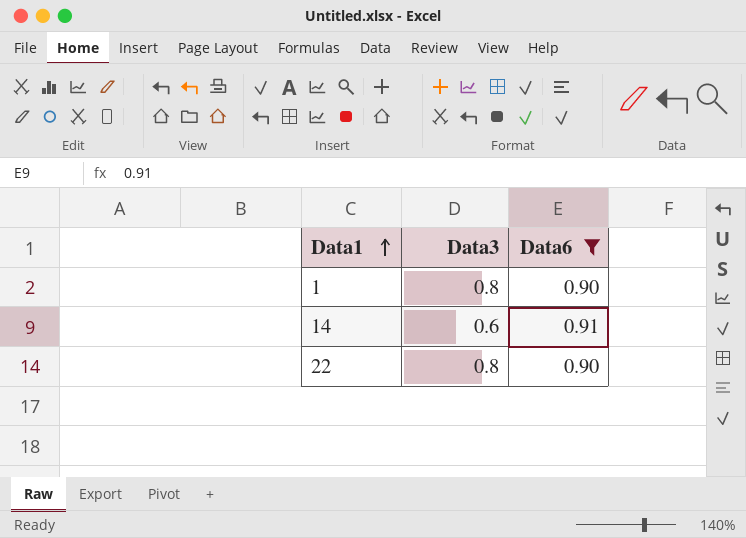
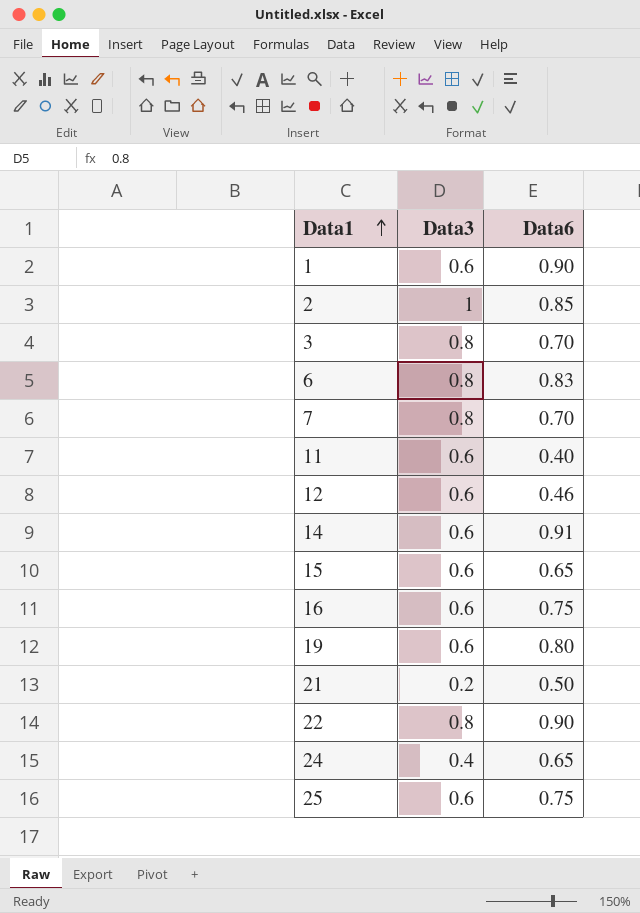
filter: Data6 >= 0.90 -> none
1 | Data3: 0.8 -> 0.6

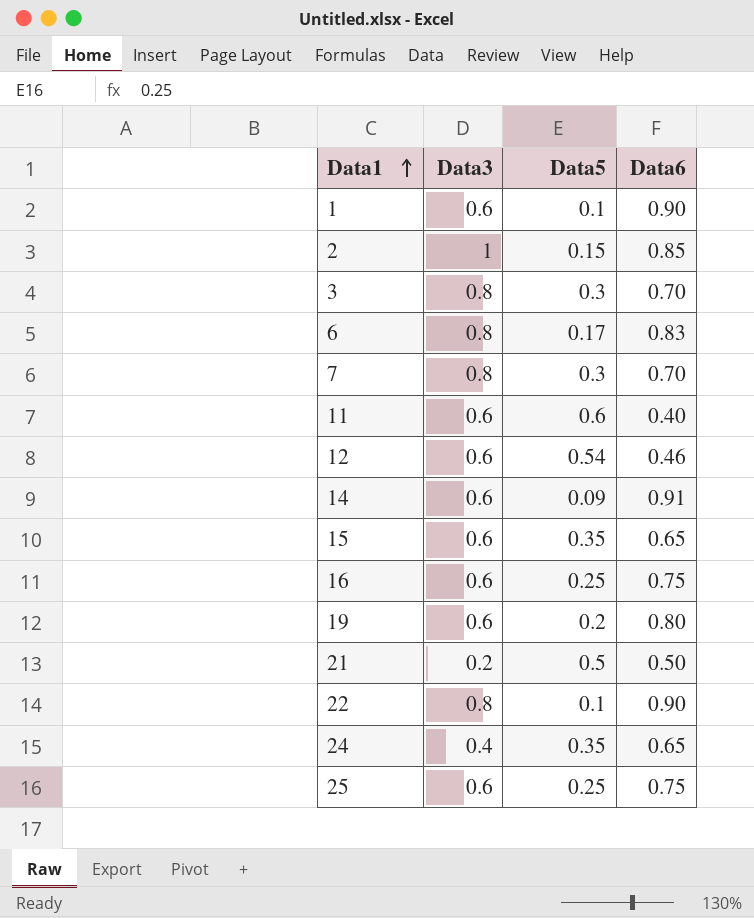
column Data5 | position: none -> 3

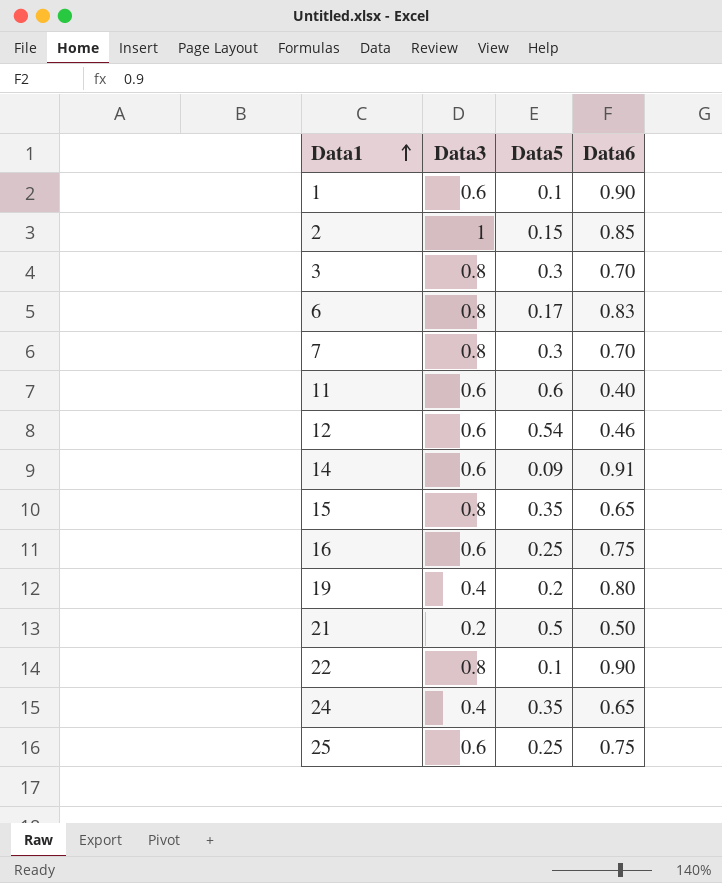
15 | Data3: 0.6 -> 0.8
19 | Data3: 0.6 -> 0.4

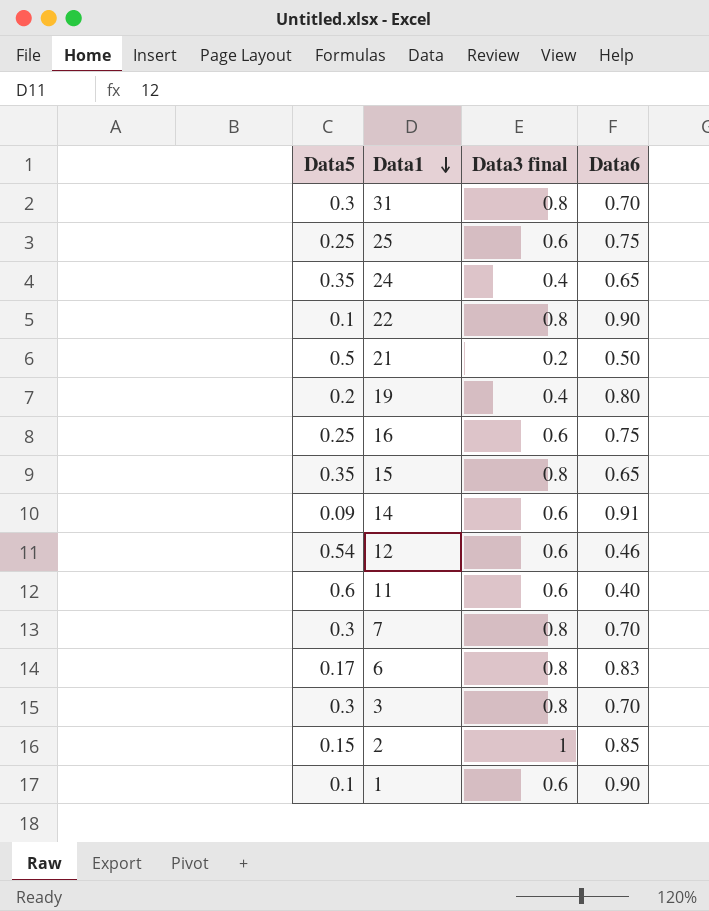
row order: Data1 ascending -> Data1 descending
column Data5 | position: 3 -> 1
column name: Data3 -> Data3 final
row 31: none -> 0.3 | 0.8 | 0.70

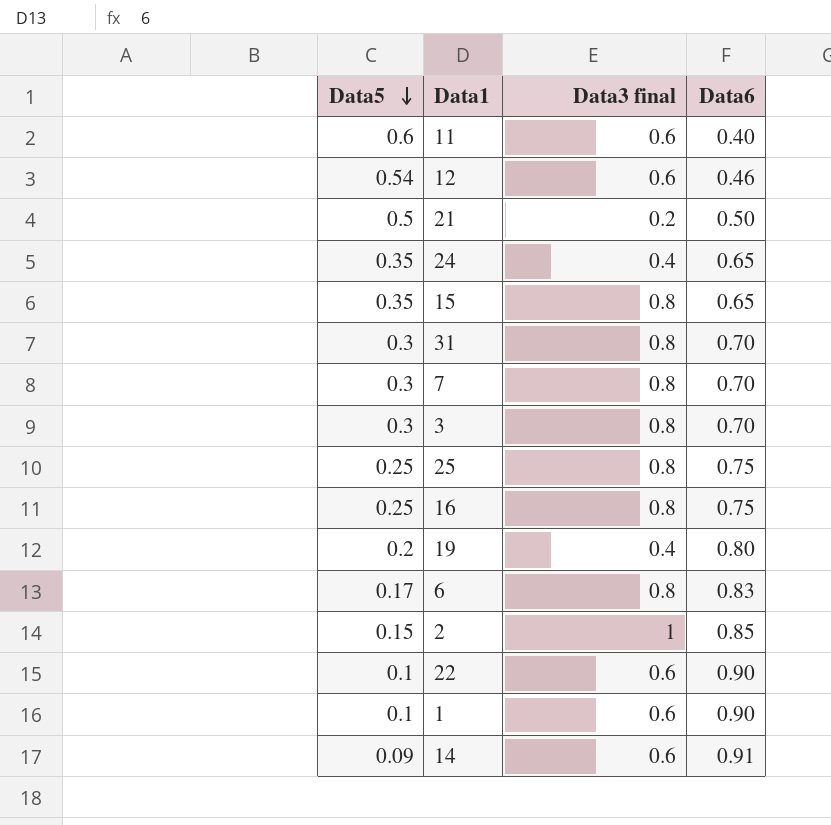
row order: Data1 descending -> Data5 descending
25 | Data3 final: 0.6 -> 0.8
16 | Data3 final: 0.6 -> 0.8
22 | Data3 final: 0.8 -> 0.6

